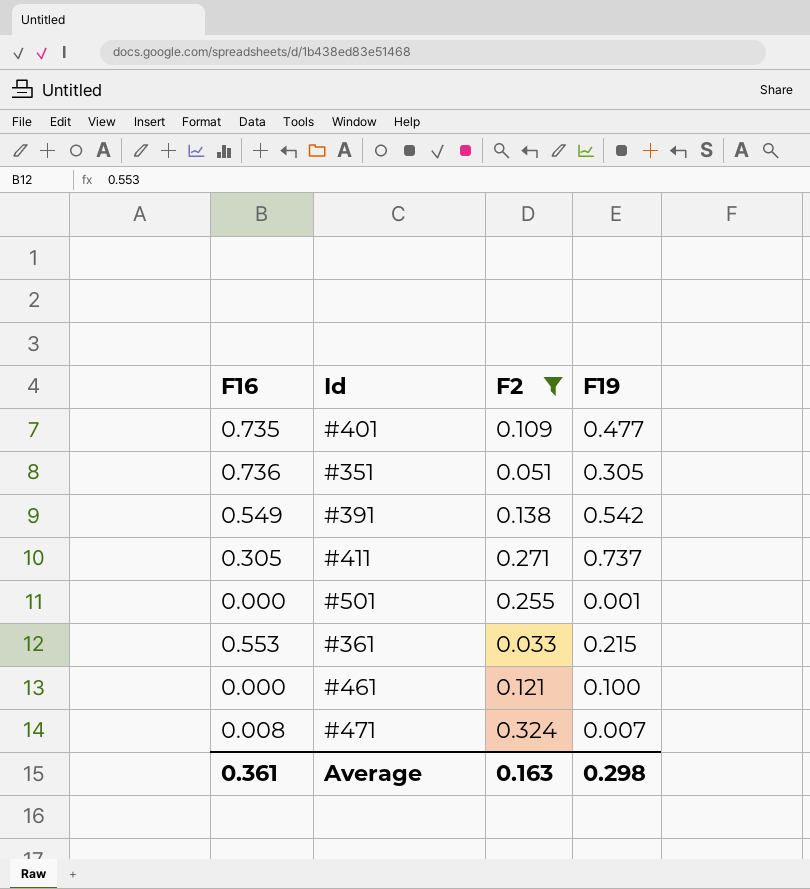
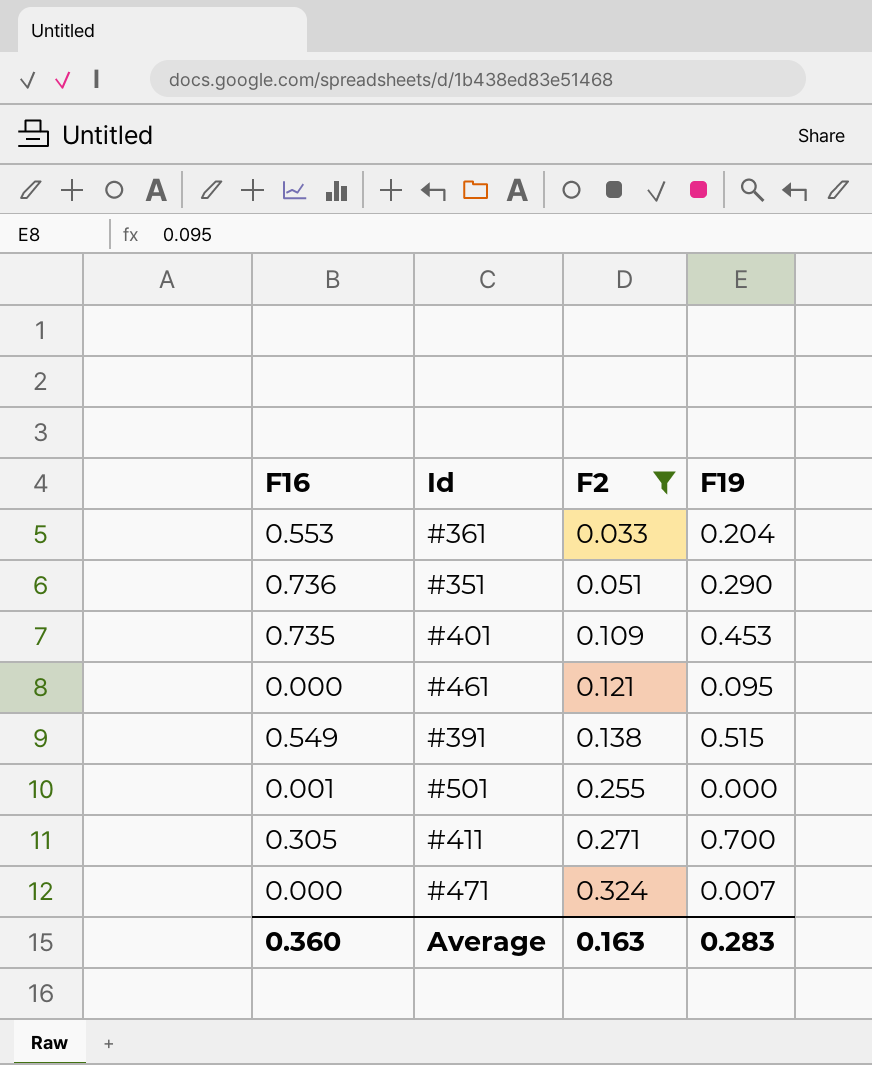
row order: none -> F2 ascending
#361 | F19: 0.215 -> 0.204
#351 | F19: 0.305 -> 0.290
#401 | F19: 0.477 -> 0.453
#461 | F19: 0.100 -> 0.095
#391 | F19: 0.542 -> 0.515
#501 | F16: 0.000 -> 0.001
#501 | F19: 0.001 -> 0.000
#411 | F19: 0.737 -> 0.700
#471 | F16: 0.008 -> 0.000
Average | F16: 0.361 -> 0.360
Average | F19: 0.298 -> 0.283

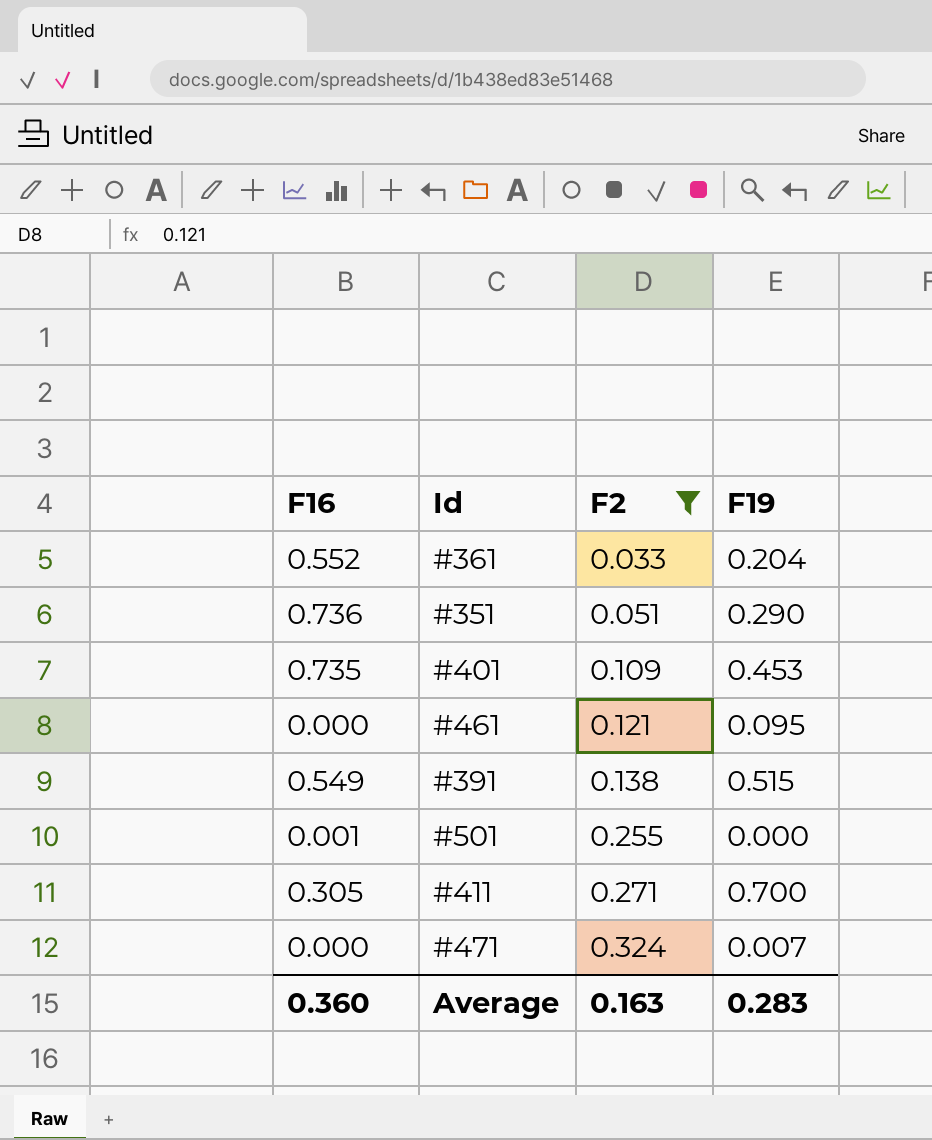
#361 | F16: 0.553 -> 0.552

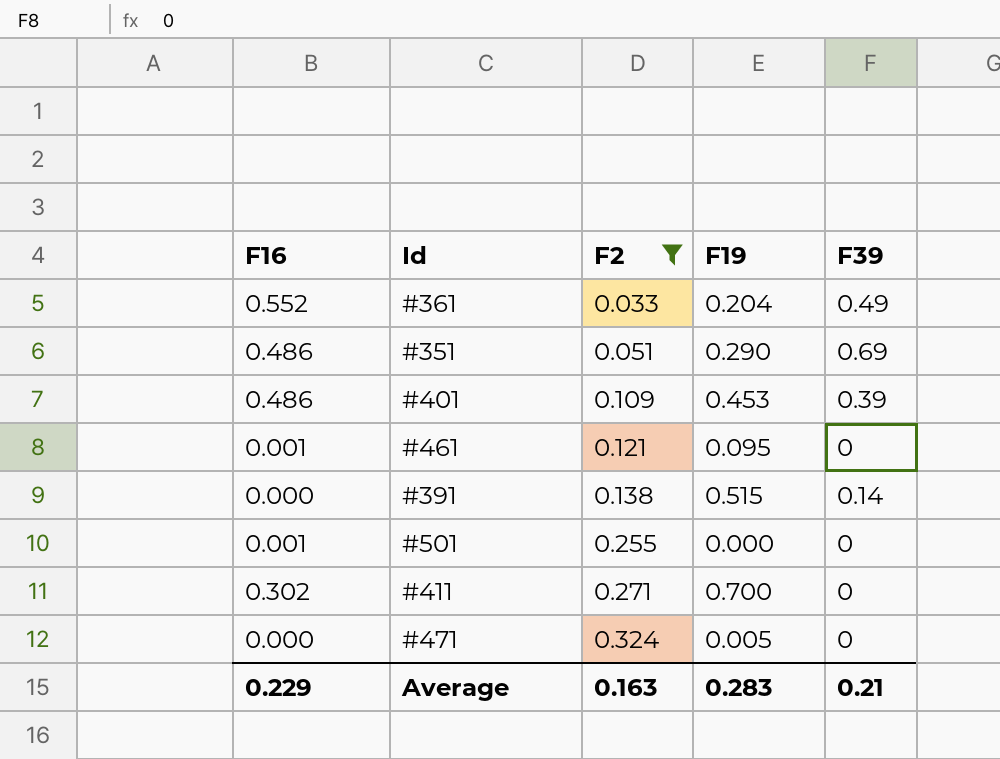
column F39 | position: none -> 5
#351 | F16: 0.736 -> 0.486
#401 | F16: 0.735 -> 0.486
#461 | F16: 0.000 -> 0.001
#391 | F16: 0.549 -> 0.000
#411 | F16: 0.305 -> 0.302
#471 | F19: 0.007 -> 0.005
Average | F16: 0.360 -> 0.229

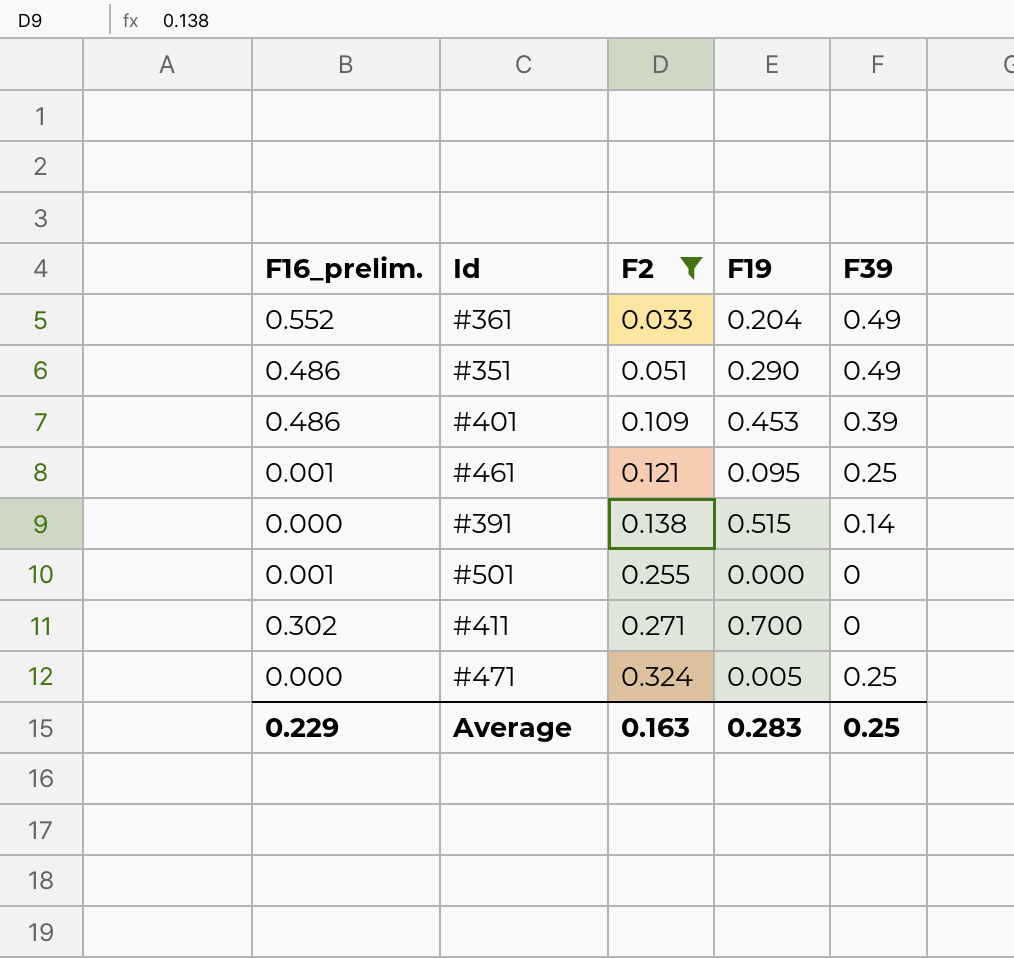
column name: F16 -> F16_prelim.
#351 | F39: 0.69 -> 0.49
#461 | F39: 0 -> 0.25
#471 | F39: 0 -> 0.25
Average | F39: 0.21 -> 0.25

